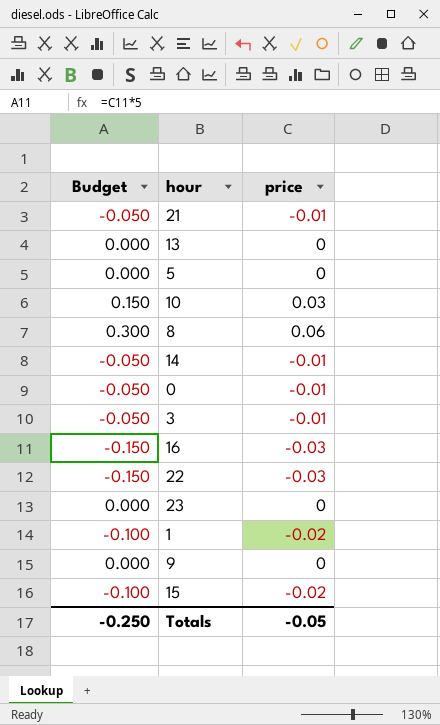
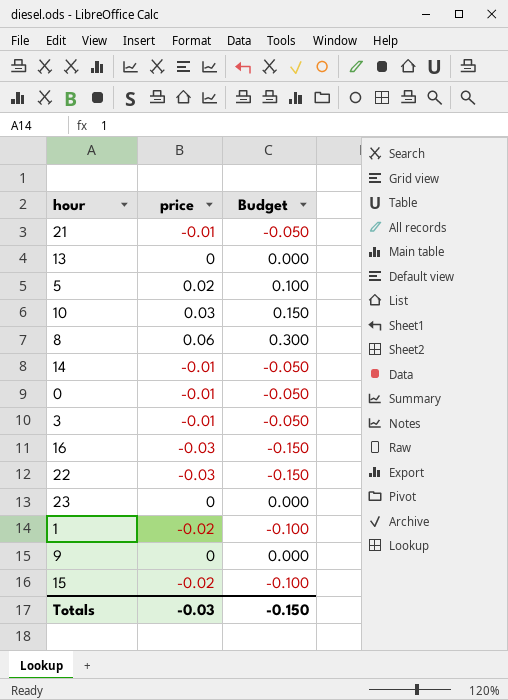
column Budget | position: 1 -> 3
5 | price: 0 -> 0.02
5 | Budget: 0.000 -> 0.100
Totals | price: -0.05 -> -0.03
Totals | Budget: -0.250 -> -0.150

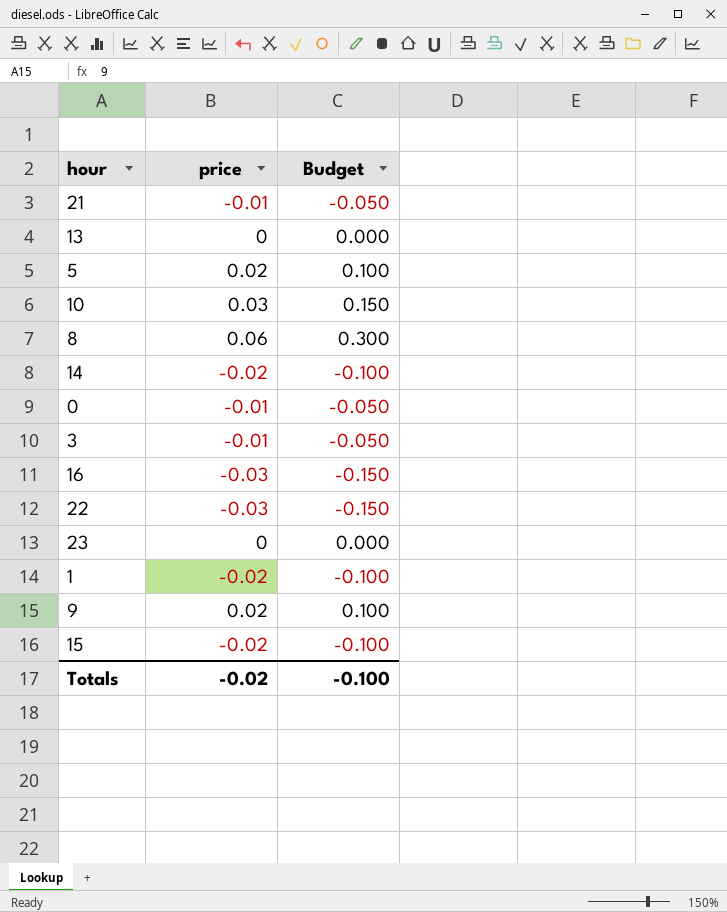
14 | price: -0.01 -> -0.02
14 | Budget: -0.050 -> -0.100
9 | price: 0 -> 0.02
9 | Budget: 0.000 -> 0.100
Totals | price: -0.03 -> -0.02
Totals | Budget: -0.150 -> -0.100

